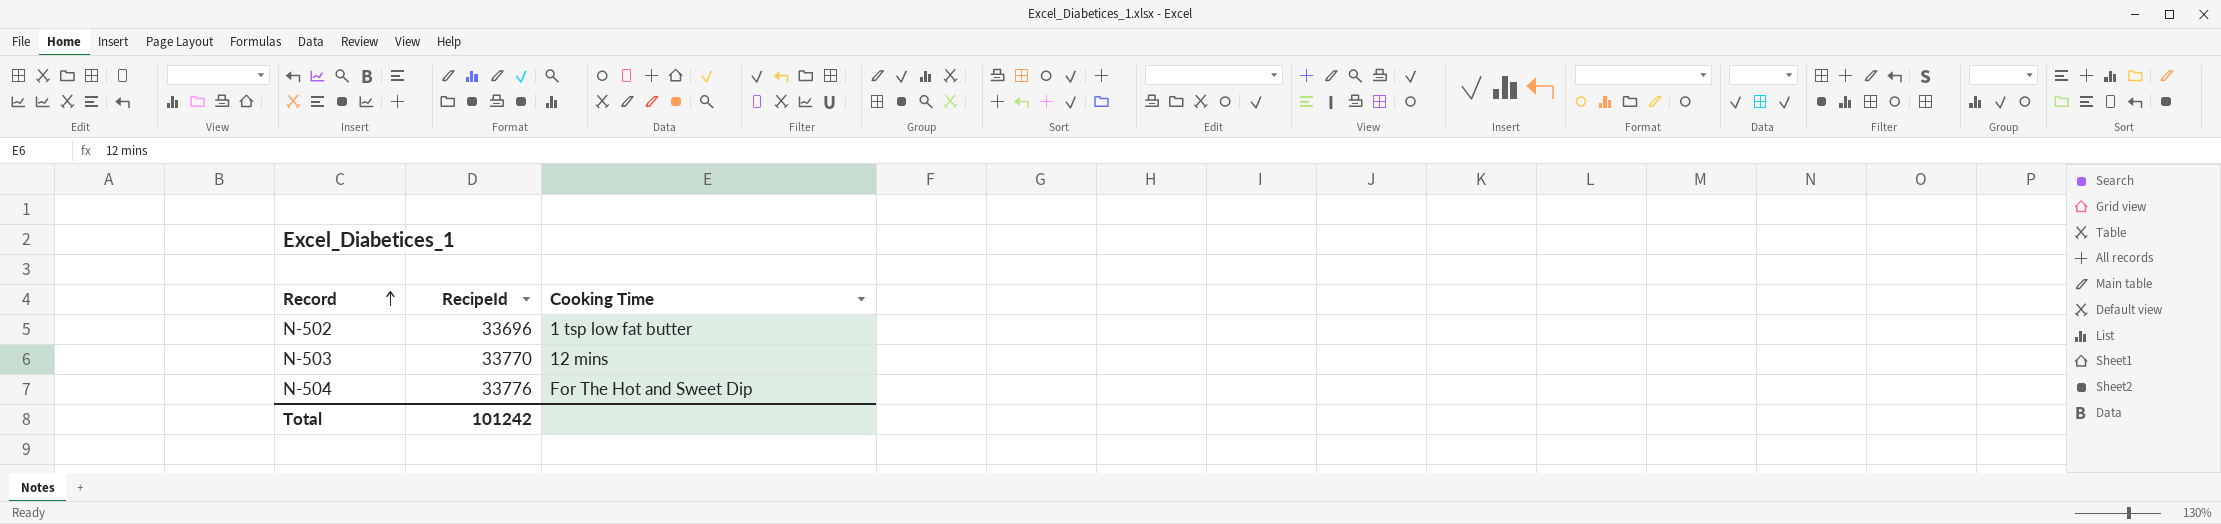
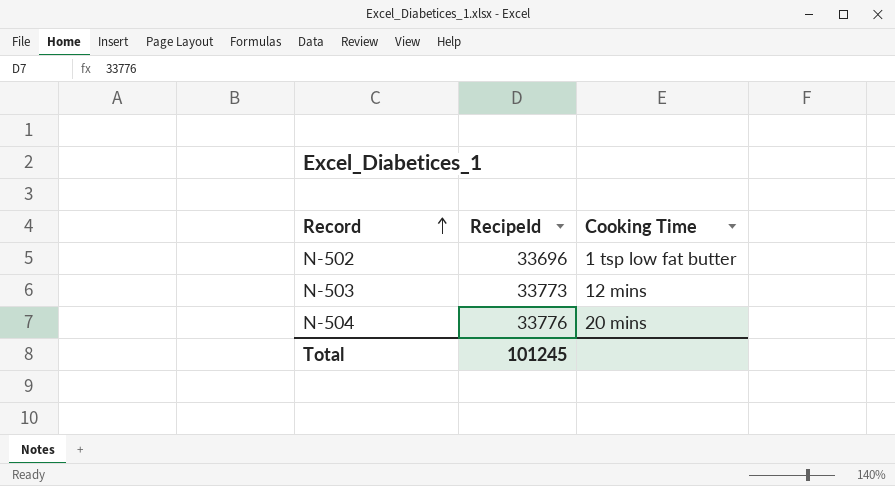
N-503 | RecipeId: 33770 -> 33773
N-504 | Cooking Time: For The Hot and Sweet Dip -> 20 mins
Total | RecipeId: 101242 -> 101245

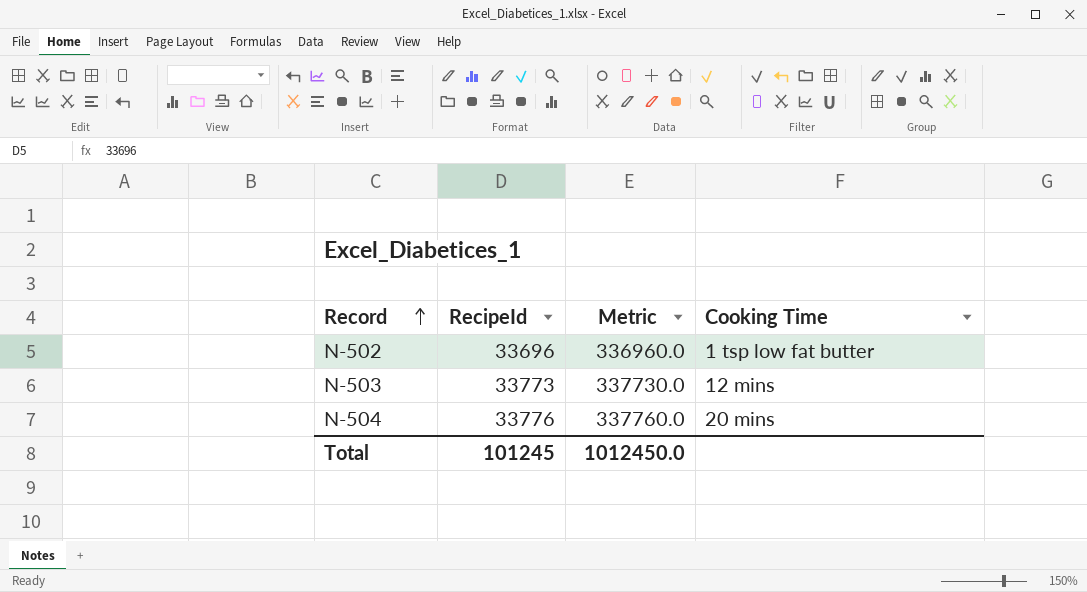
column Metric | formula: none -> [RecipeId] * 10

